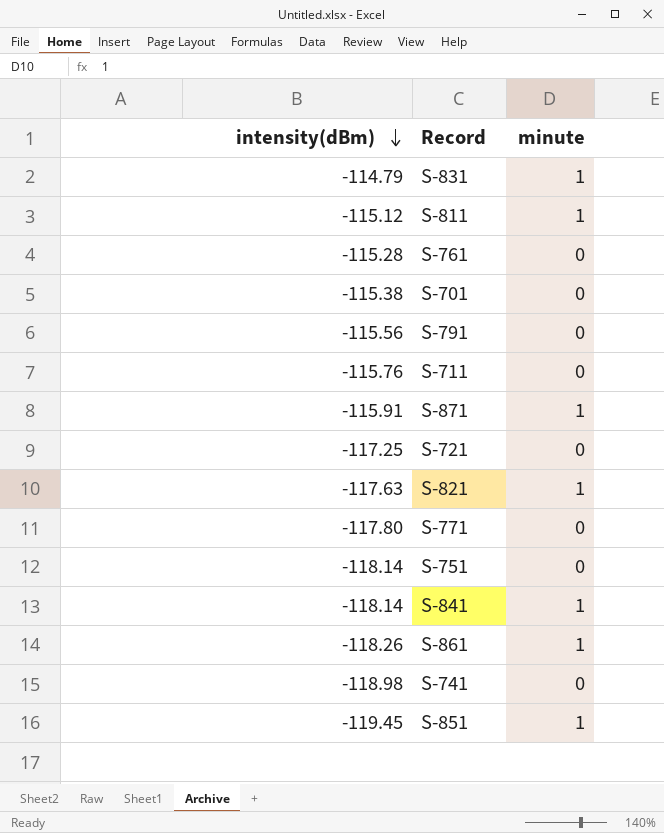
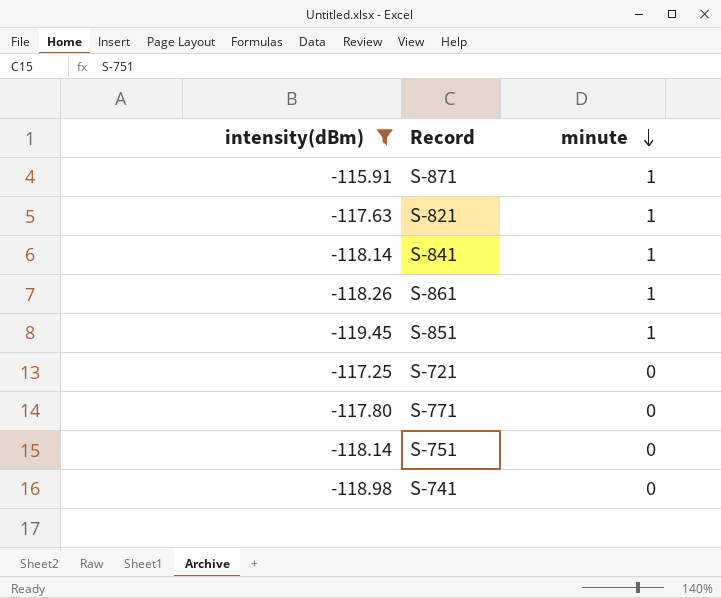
filter: none -> intensity(dBm) <= -115.91
row order: intensity(dBm) descending -> minute descending

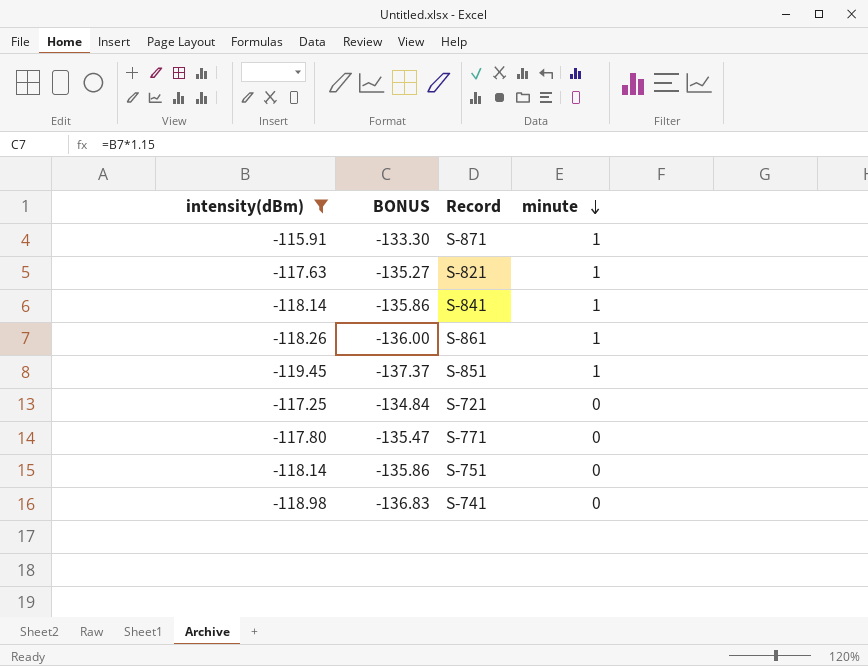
column BONUS | formula: none -> [intensity(dBm)] * 1.15

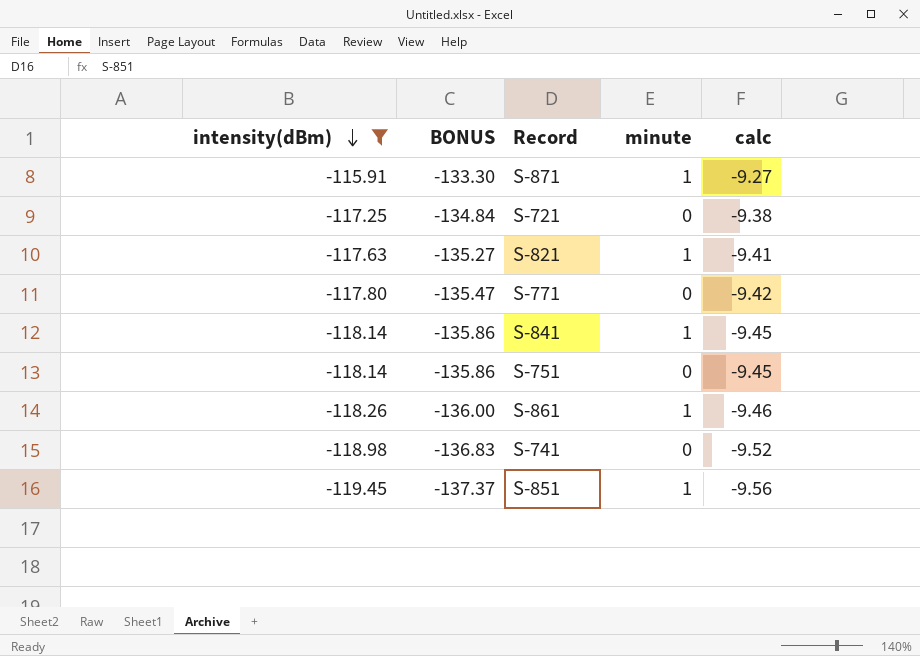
row order: minute descending -> intensity(dBm) descending
column calc | formula: none -> [intensity(dBm)] * 0.08

